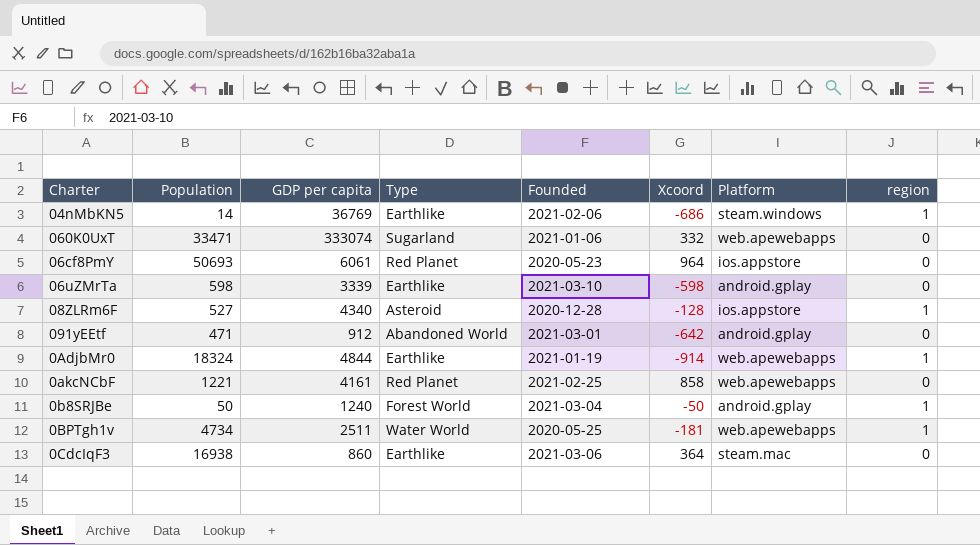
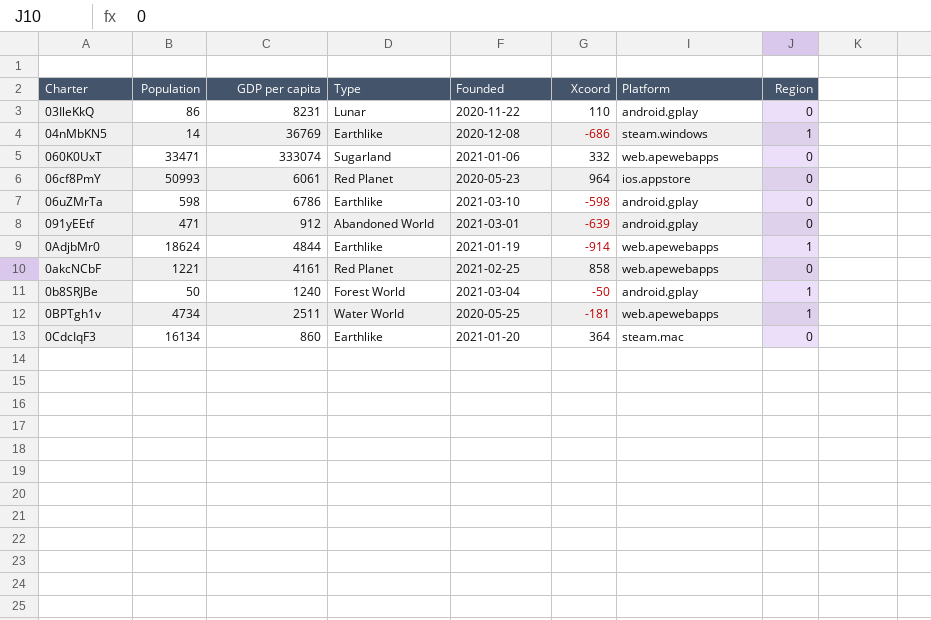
column name: region -> Region
row 08ZLRm6F: 527 | 4340 | Asteroid | 2020-12-28 | -128 | ios.appstore | 1 -> none
row 03IleKkQ: none -> 86 | 8231 | Lunar | 2020-11-22 | 110 | android.gplay | 0
04nMbKN5 | Founded: 2021-02-06 -> 2020-12-08
06cf8PmY | Population: 50693 -> 50993
06uZMrTa | GDP per capita: 3339 -> 6786
091yEEtf | Xcoord: -642 -> -639
0AdjbMr0 | Population: 18324 -> 18624
0CdcIqF3 | Population: 16938 -> 16134
0CdcIqF3 | Founded: 2021-03-06 -> 2021-01-20

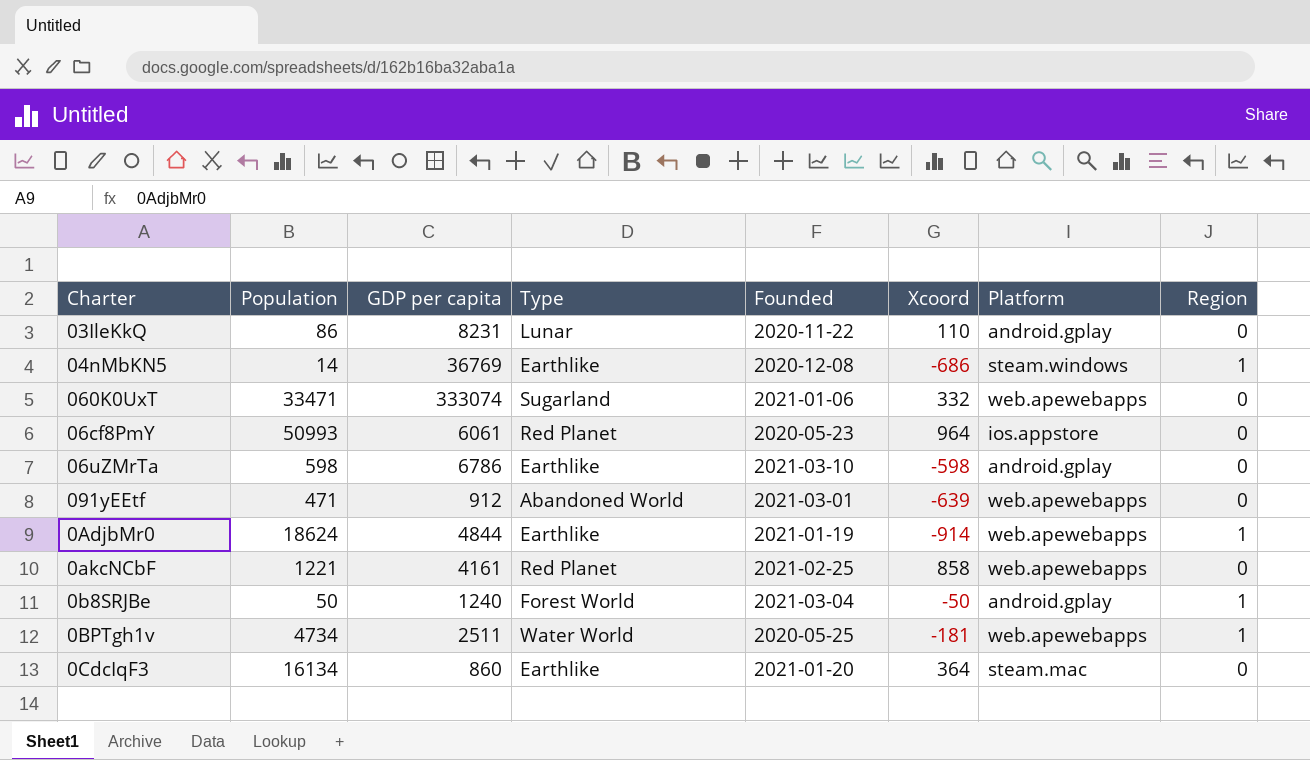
091yEEtf | Platform: android.gplay -> web.apewebapps

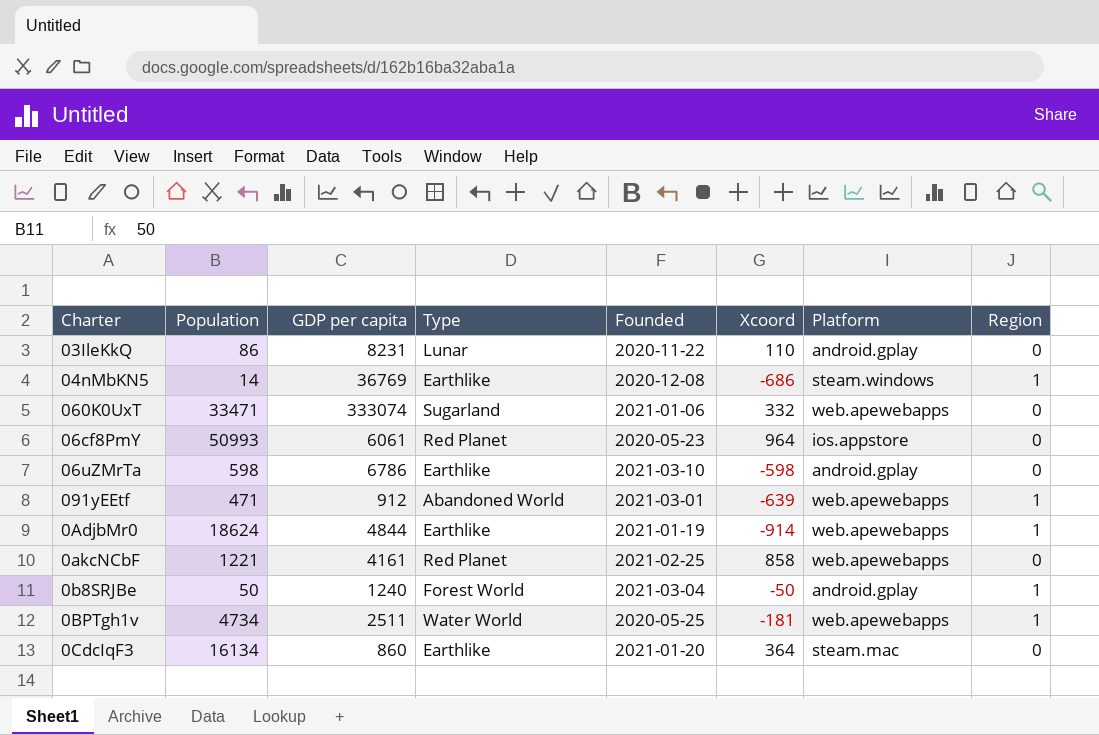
091yEEtf | Region: 0 -> 1

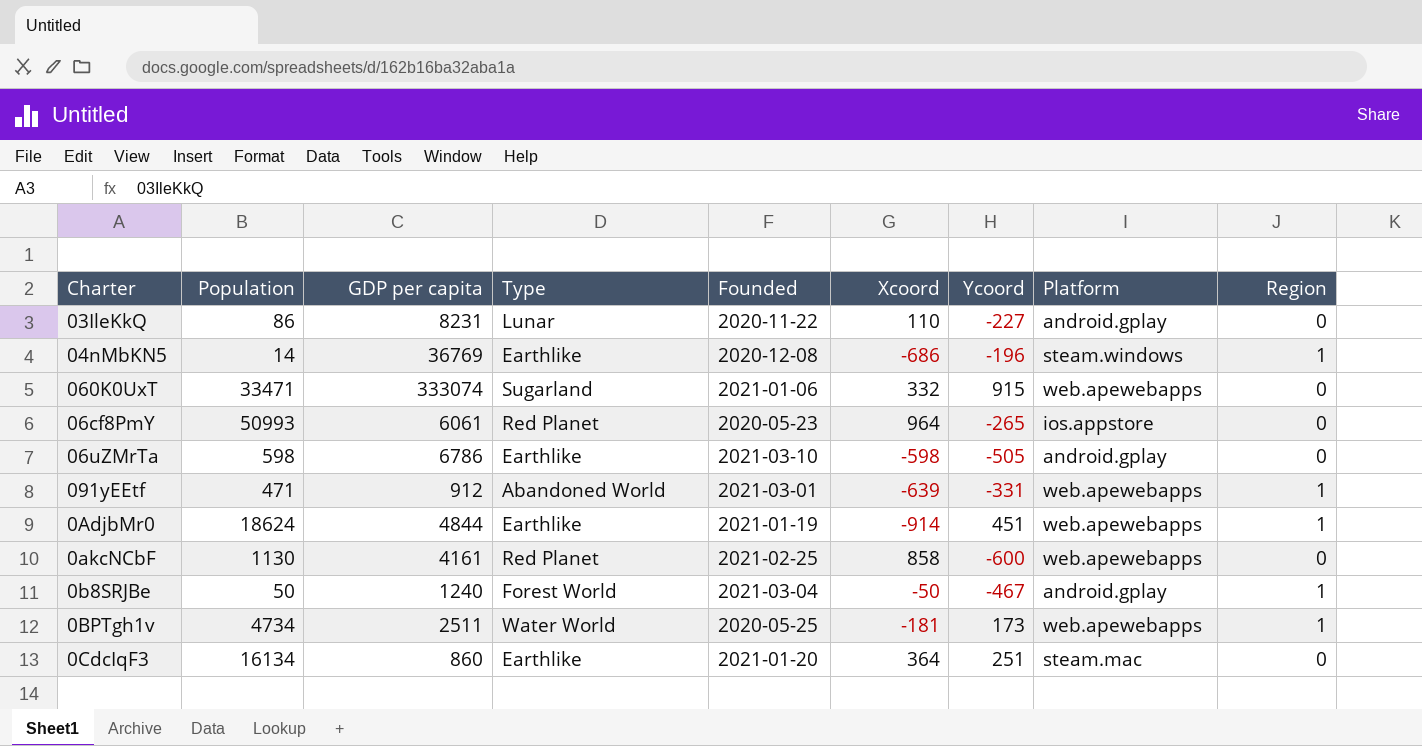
column Ycoord | position: none -> 7
0akcNCbF | Population: 1221 -> 1130

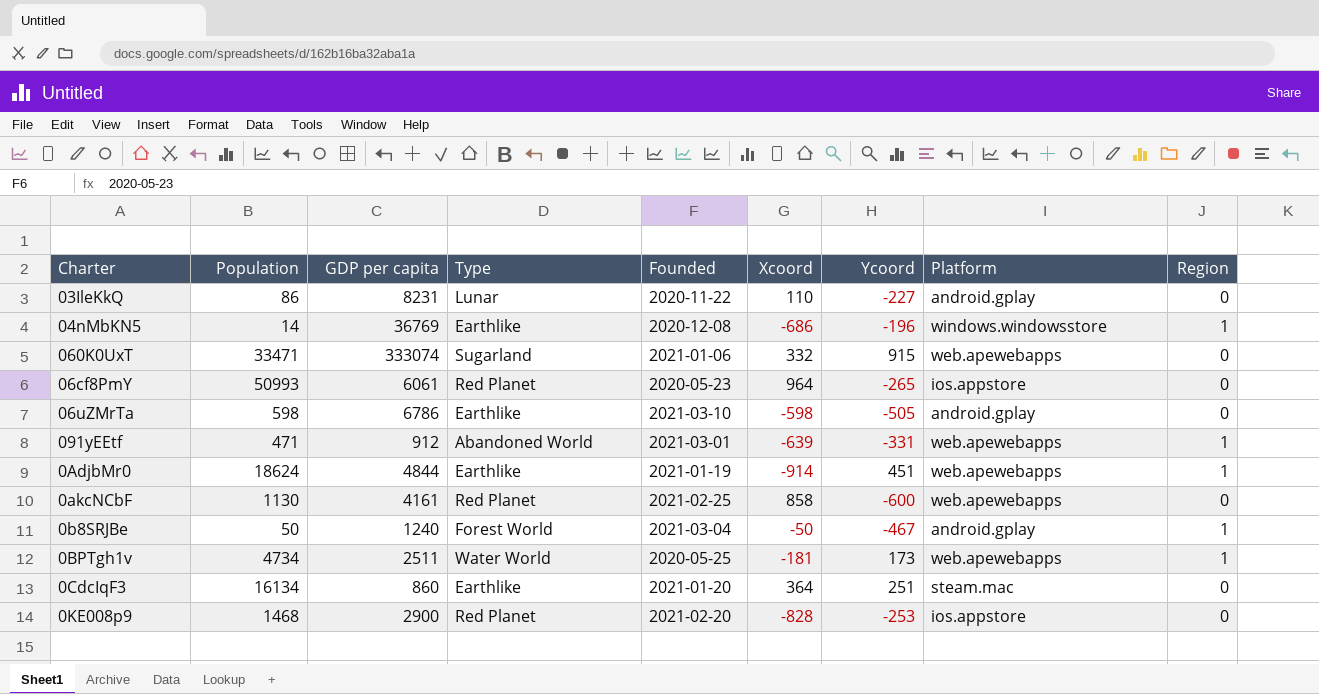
04nMbKN5 | Platform: steam.windows -> windows.windowsstore
row 0KE008p9: none -> 1468 | 2900 | Red Planet | 2021-02-20 | -828 | -253 | ios.appstore | 0

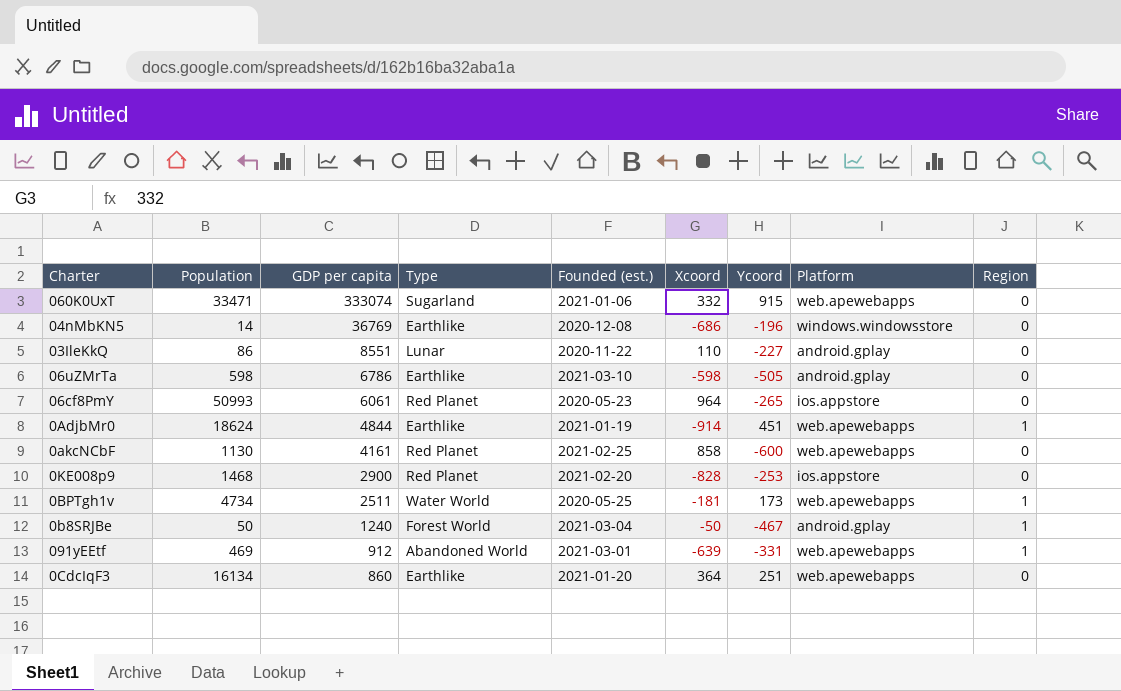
row order: none -> GDP per capita descending
column name: Founded -> Founded (est.)
04nMbKN5 | Region: 1 -> 0
03IleKkQ | GDP per capita: 8231 -> 8551
091yEEtf | Population: 471 -> 469
0CdcIqF3 | Platform: steam.mac -> web.apewebapps

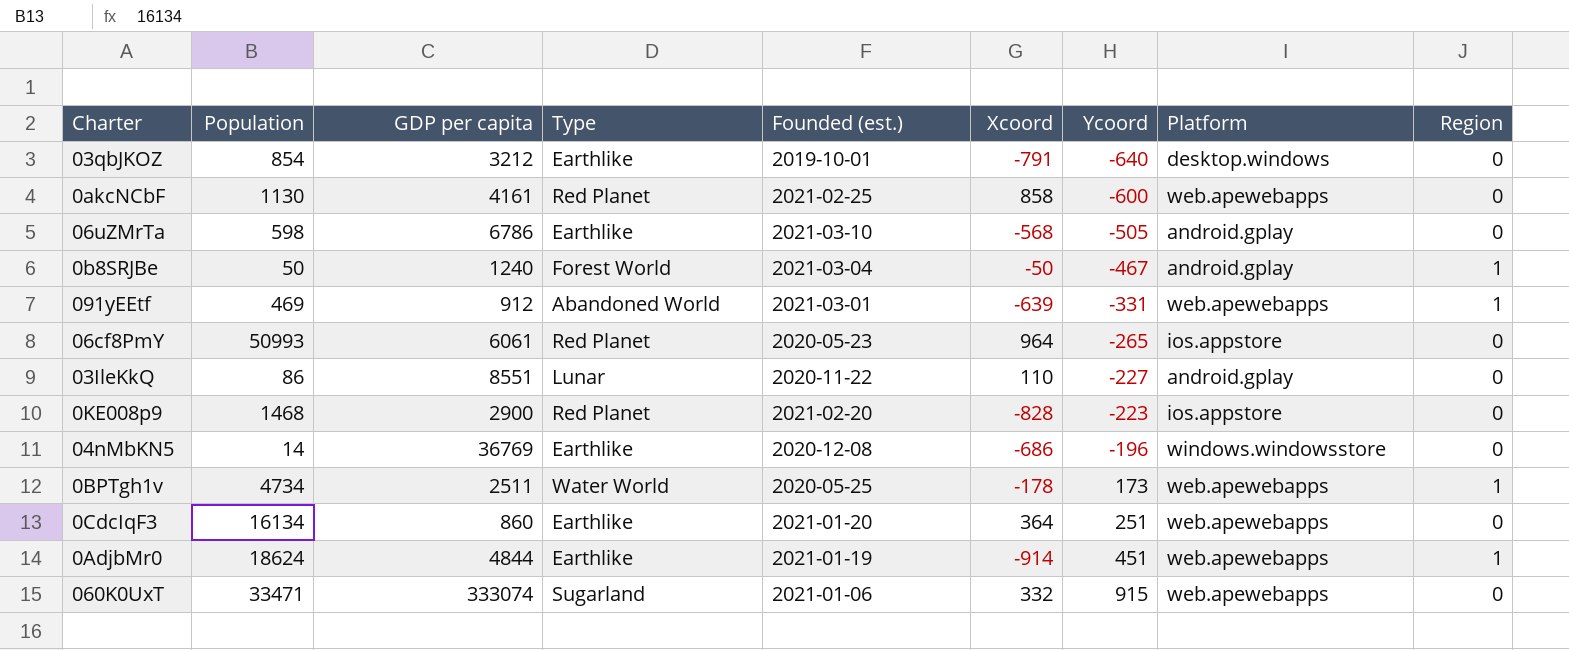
row order: GDP per capita descending -> Ycoord ascending
row 03qbJKOZ: none -> 854 | 3212 | Earthlike | 2019-10-01 | -791 | -640 | desktop.windows | 0
06uZMrTa | Xcoord: -598 -> -568
0KE008p9 | Ycoord: -253 -> -223
0BPTgh1v | Xcoord: -181 -> -178

